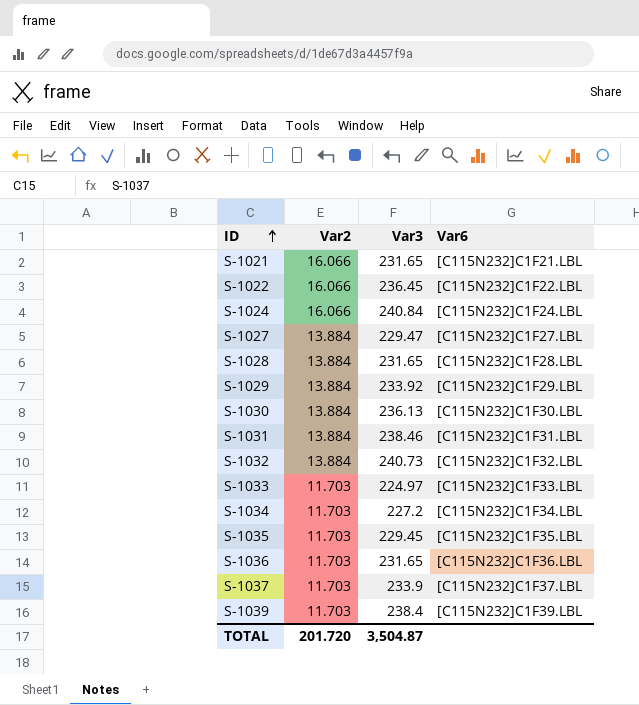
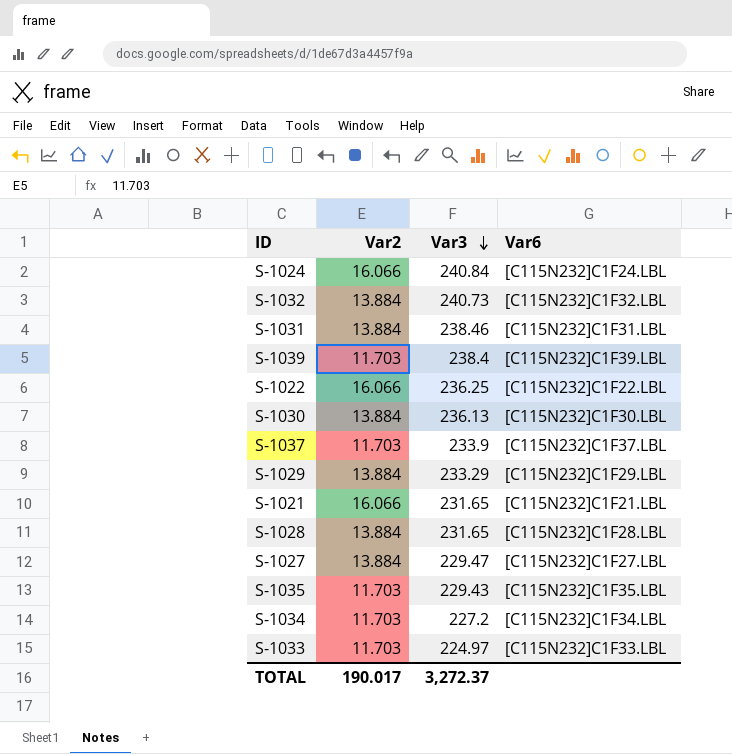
row order: ID ascending -> Var3 descending
row S-1036: 11.703 | 231.65 | [C115N232]C1F36.LBL -> none
S-1022 | Var3: 236.45 -> 236.25
S-1029 | Var3: 233.92 -> 233.29
S-1035 | Var3: 229.45 -> 229.43
TOTAL | Var2: 201.720 -> 190.017
TOTAL | Var3: 3,504.87 -> 3,272.37

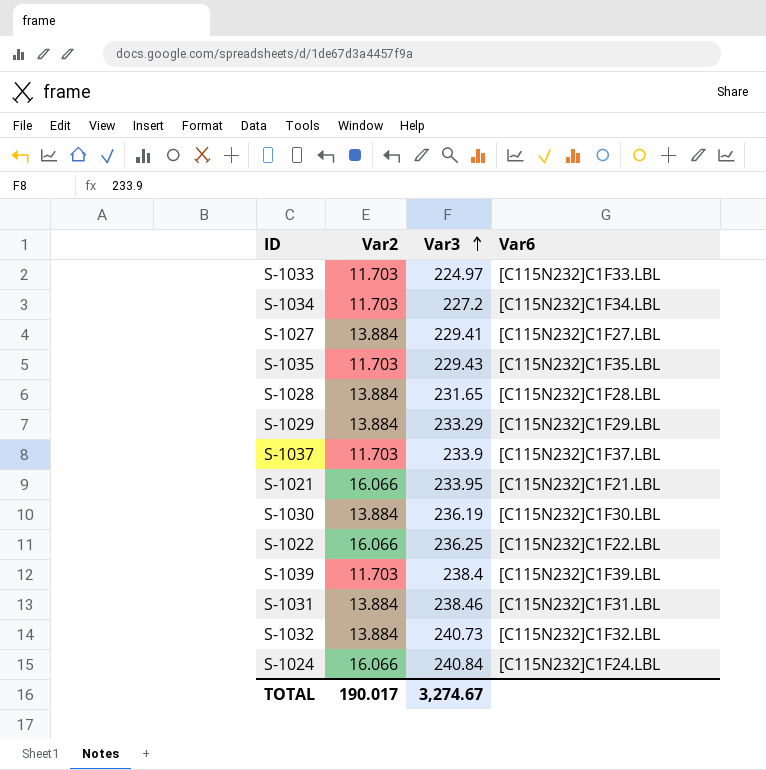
row order: Var3 descending -> Var3 ascending
S-1027 | Var3: 229.47 -> 229.41
S-1021 | Var3: 231.65 -> 233.95
S-1030 | Var3: 236.13 -> 236.19
TOTAL | Var3: 3,272.37 -> 3,274.67

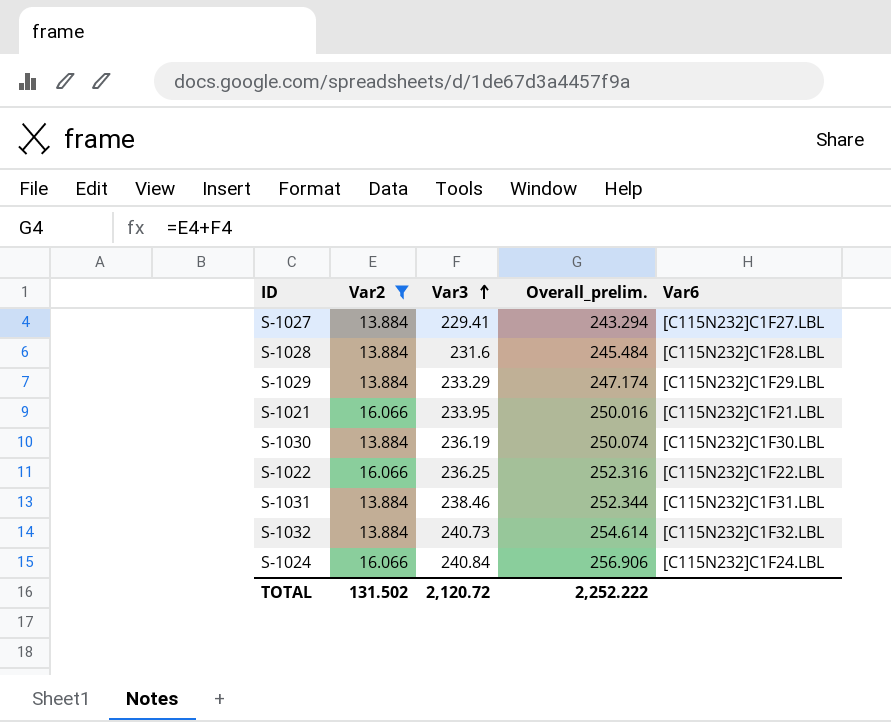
filter: none -> Var2 != 11.703
column Overall_prelim. | formula: none -> [Var2] + [Var3]
S-1028 | Var3: 231.65 -> 231.6
TOTAL | Var2: 190.017 -> 131.502
TOTAL | Var3: 3,274.67 -> 2,120.72

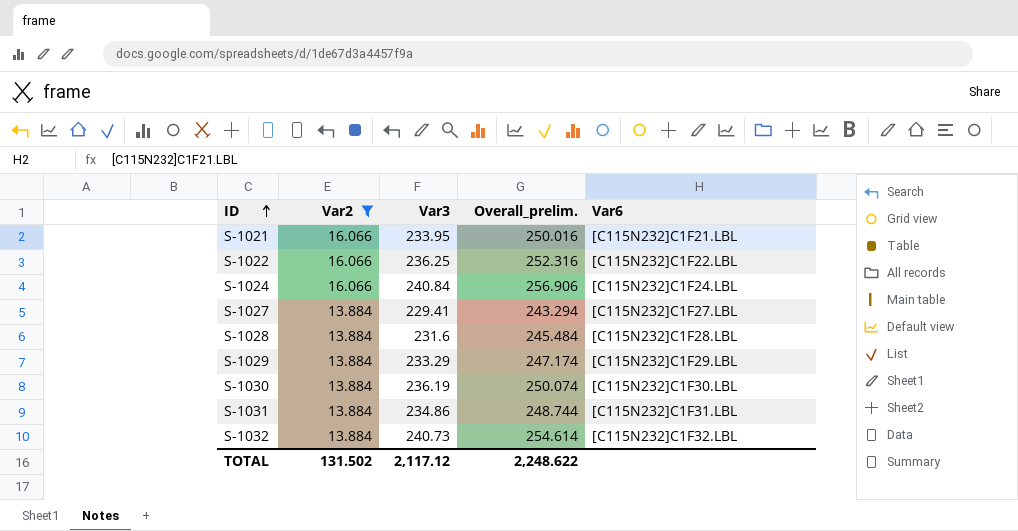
row order: Var3 ascending -> ID ascending
S-1031 | Var3: 238.46 -> 234.86
S-1031 | Overall_prelim.: 252.344 -> 248.744
TOTAL | Var3: 2,120.72 -> 2,117.12
TOTAL | Overall_prelim.: 2,252.222 -> 2,248.622

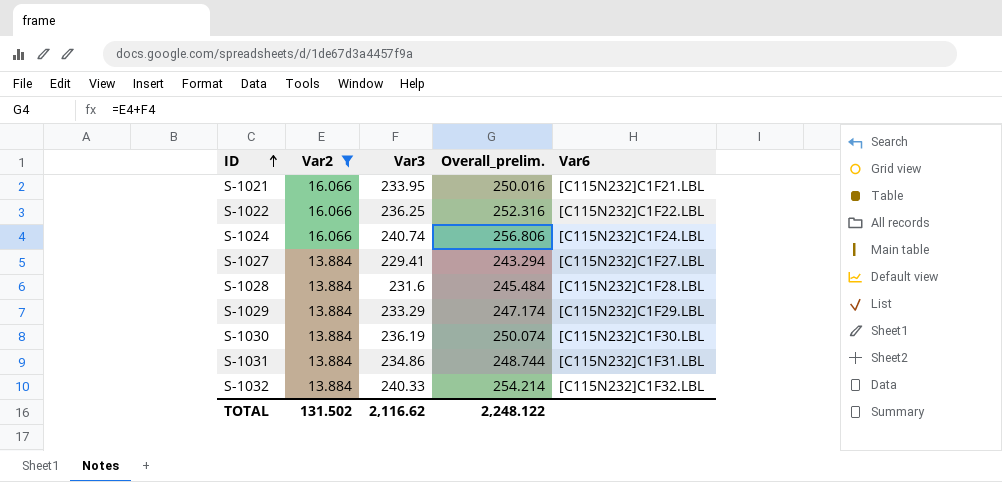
S-1024 | Var3: 240.84 -> 240.74
S-1024 | Overall_prelim.: 256.906 -> 256.806
S-1032 | Var3: 240.73 -> 240.33
S-1032 | Overall_prelim.: 254.614 -> 254.214
TOTAL | Var3: 2,117.12 -> 2,116.62
TOTAL | Overall_prelim.: 2,248.622 -> 2,248.122

